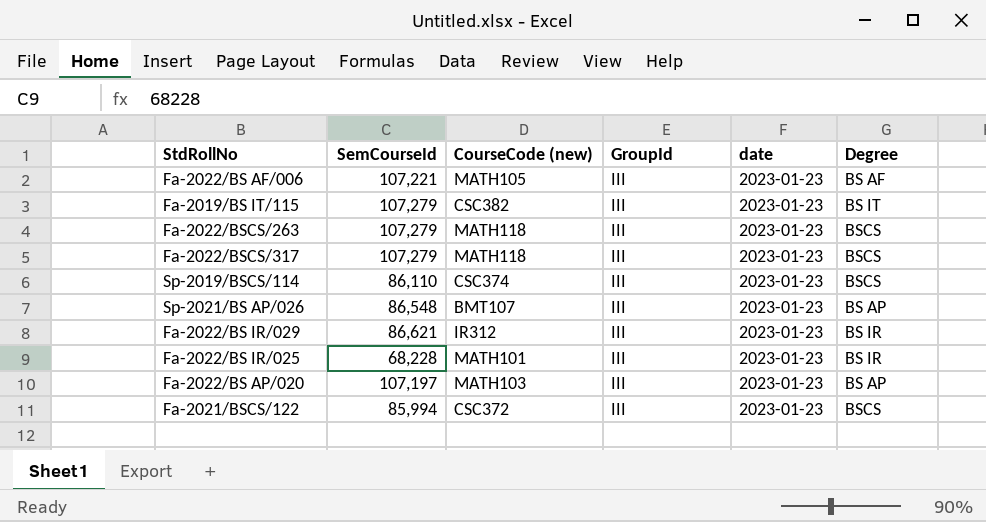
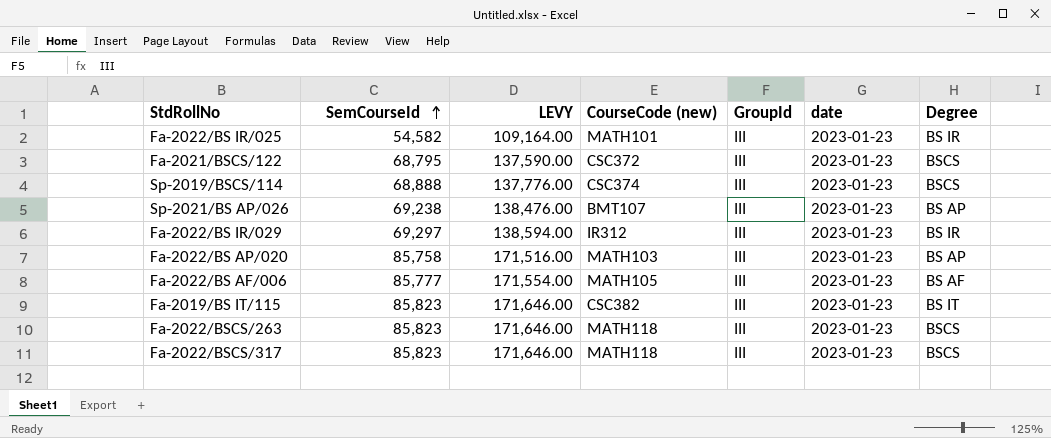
row order: none -> SemCourseId ascending
column LEVY | formula: none -> [SemCourseId] * 2
Fa-2022/BS IR/025 | SemCourseId: 68,228 -> 54,582
Fa-2021/BSCS/122 | SemCourseId: 85,994 -> 68,795
Sp-2019/BSCS/114 | SemCourseId: 86,110 -> 68,888
Sp-2021/BS AP/026 | SemCourseId: 86,548 -> 69,238
Fa-2022/BS IR/029 | SemCourseId: 86,621 -> 69,297
Fa-2022/BS AP/020 | SemCourseId: 107,197 -> 85,758
Fa-2022/BS AF/006 | SemCourseId: 107,221 -> 85,777
Fa-2019/BS IT/115 | SemCourseId: 107,279 -> 85,823
Fa-2022/BSCS/263 | SemCourseId: 107,279 -> 85,823
Fa-2022/BSCS/317 | SemCourseId: 107,279 -> 85,823

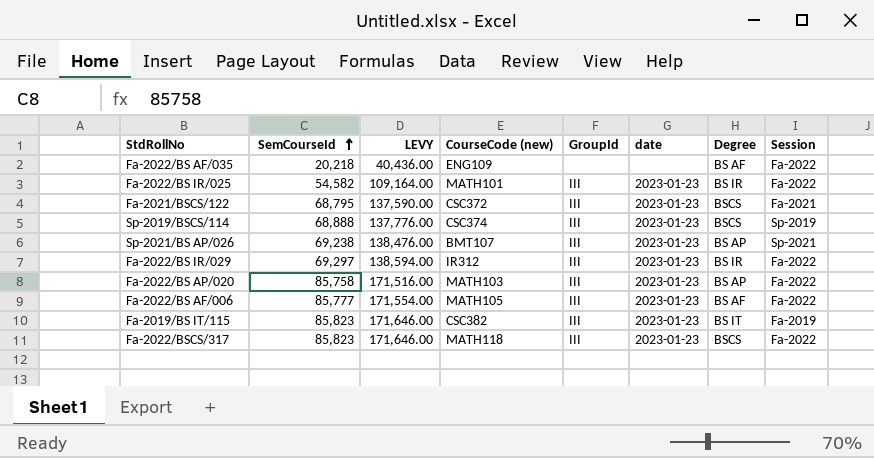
column Session | position: none -> 8
row Fa-2022/BSCS/263: 85,823 | 171,646.00 | MATH118 | III | 2023-01-23 | BSCS -> none
row Fa-2022/BS AF/035: none -> 20,218 | 40,436.00 | ENG109 | none | none | BS AF | Fa-2022

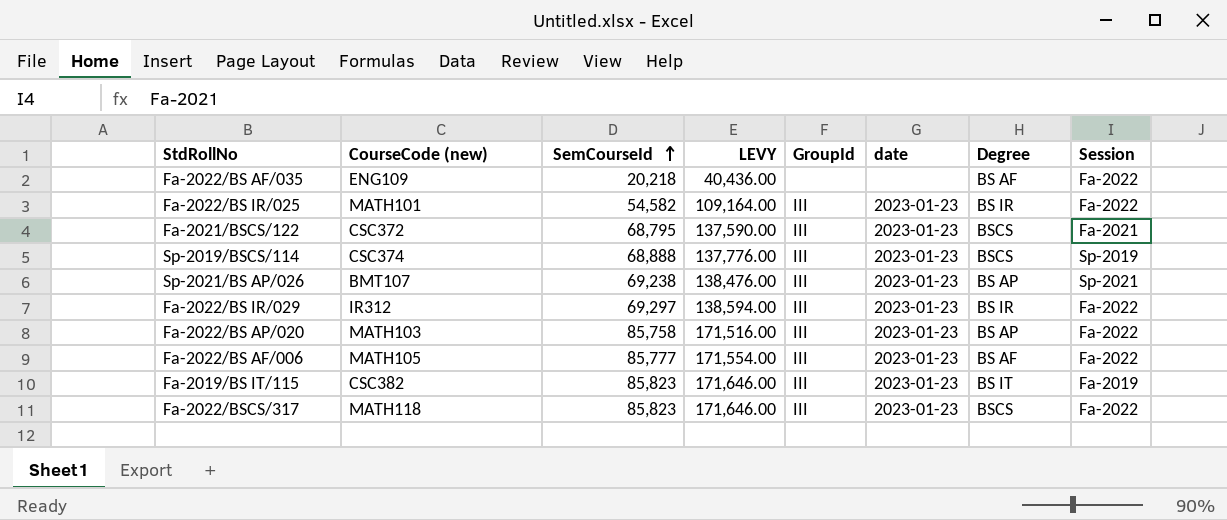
column CourseCode (new) | position: 4 -> 2

